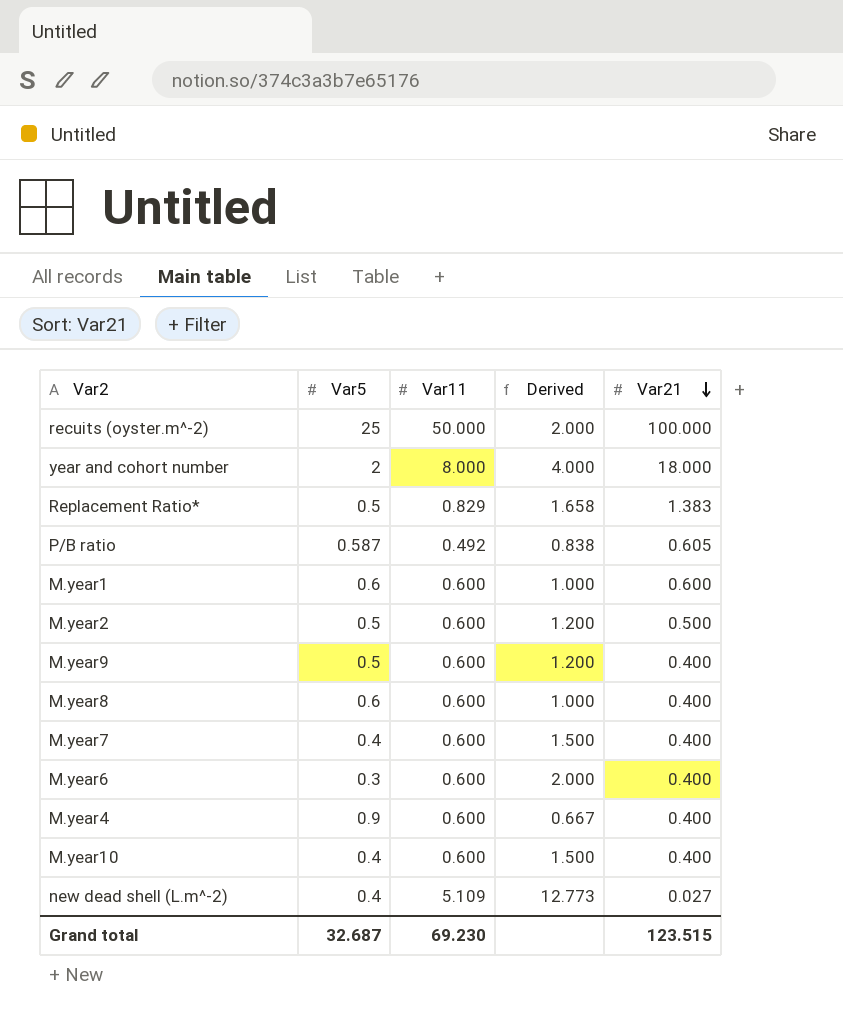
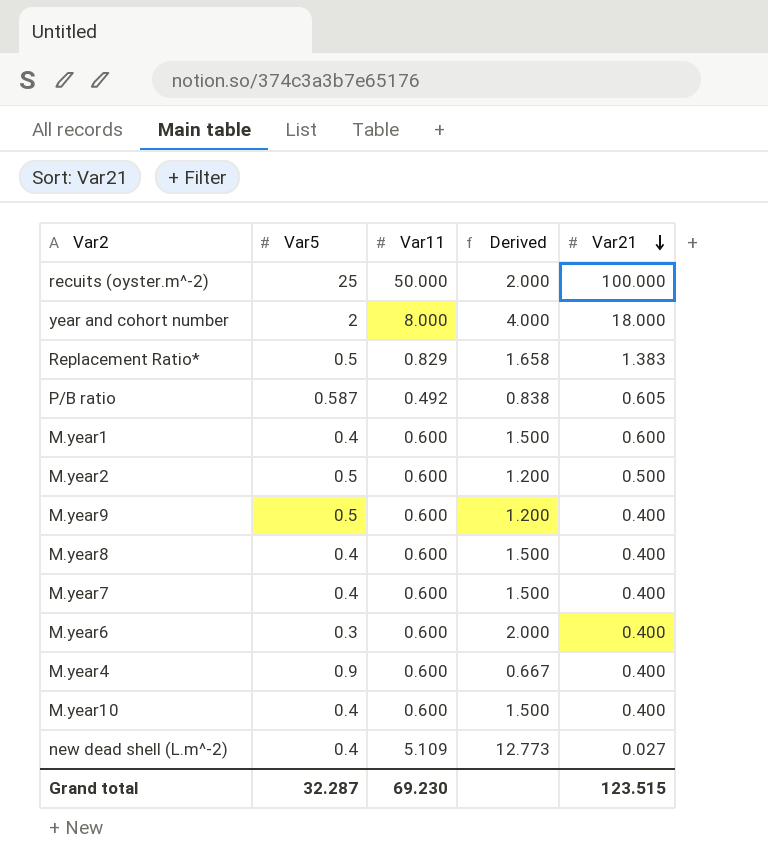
M.year1 | Var5: 0.6 -> 0.4
M.year1 | Derived: 1.000 -> 1.500
M.year8 | Var5: 0.6 -> 0.4
M.year8 | Derived: 1.000 -> 1.500
Grand total | Var5: 32.687 -> 32.287

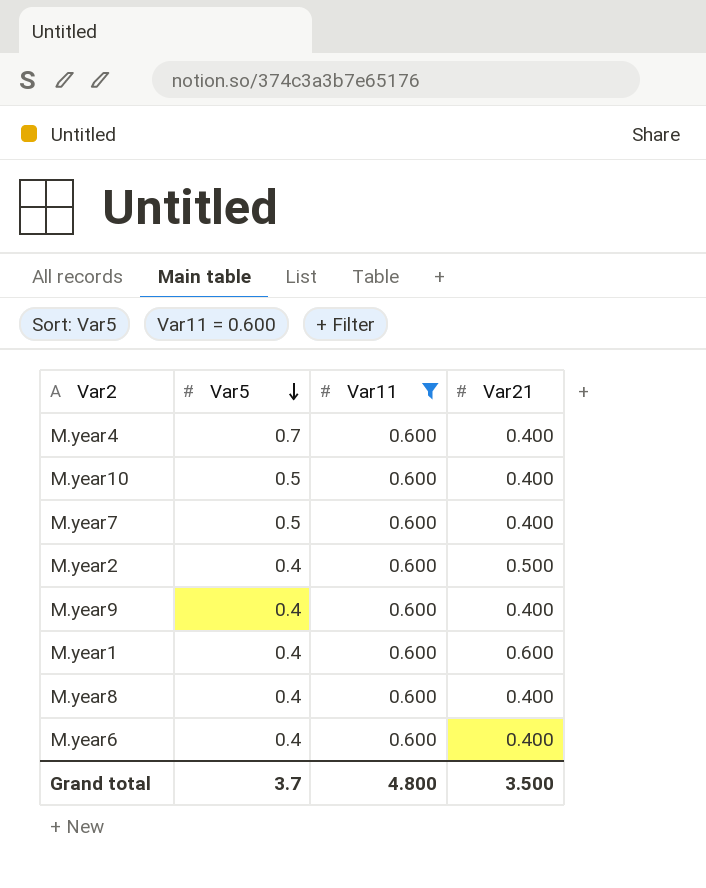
filter: none -> Var11 = 0.600
row order: Var21 descending -> Var5 descending
column Derived | formula: [Var11] / [Var5] -> none
M.year4 | Var5: 0.9 -> 0.7
M.year10 | Var5: 0.4 -> 0.5
M.year7 | Var5: 0.4 -> 0.5
M.year2 | Var5: 0.5 -> 0.4
M.year9 | Var5: 0.5 -> 0.4
M.year6 | Var5: 0.3 -> 0.4
Grand total | Var5: 32.287 -> 3.7
Grand total | Var11: 69.230 -> 4.800
Grand total | Var21: 123.515 -> 3.500

